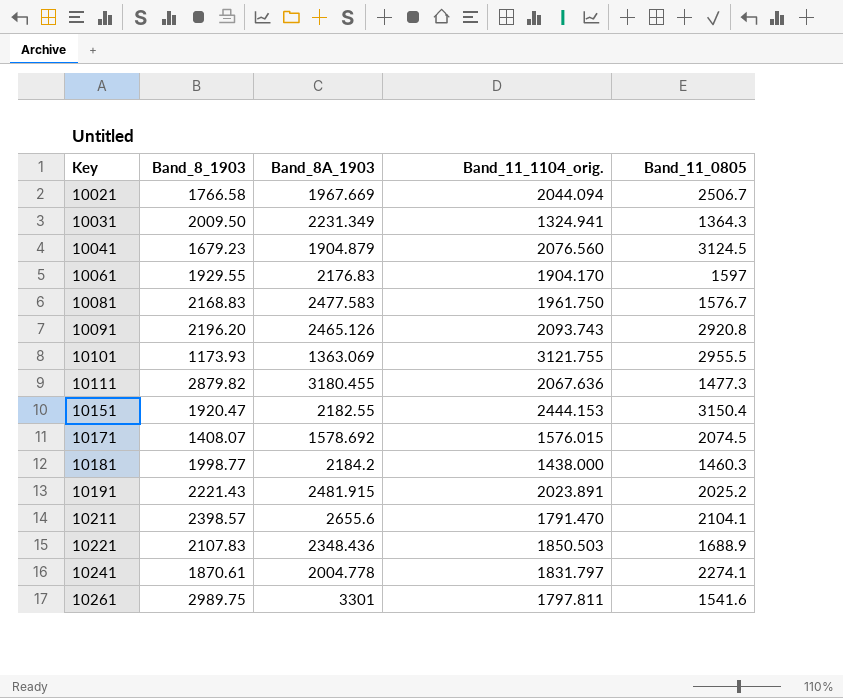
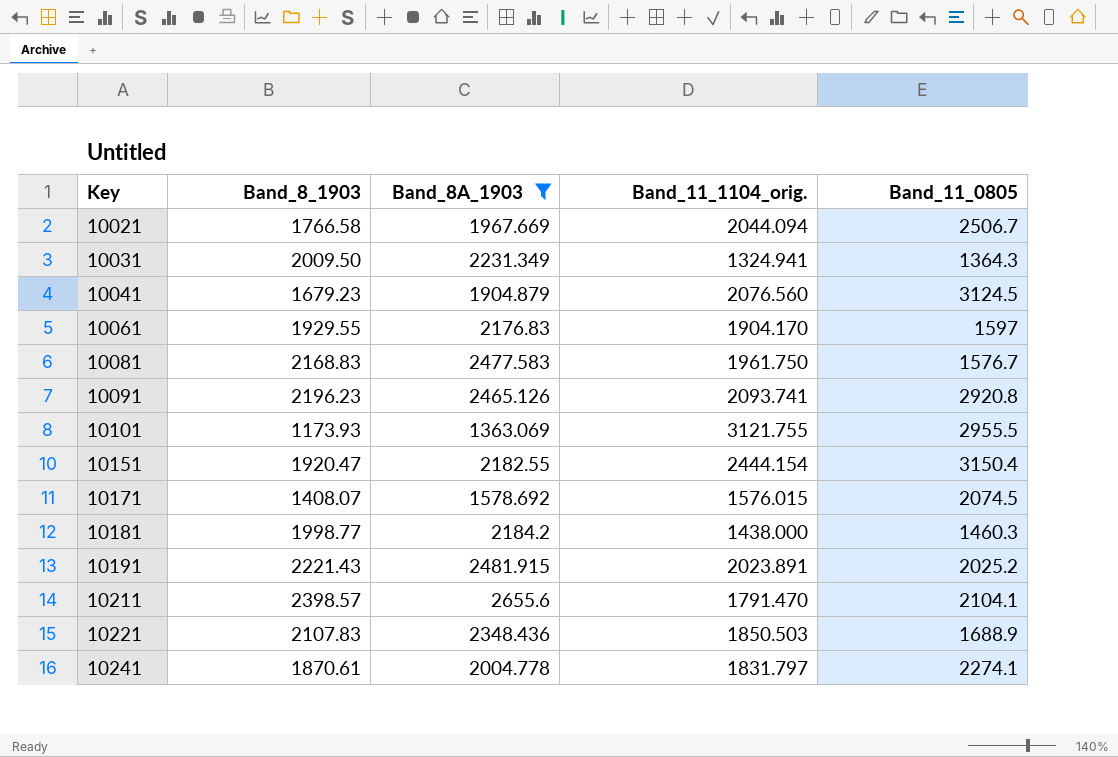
filter: none -> Band_8A_1903 <= 2655.6
10091 | Band_8_1903: 2196.20 -> 2196.23
10091 | Band_11_1104_orig.: 2093.743 -> 2093.741
10151 | Band_11_1104_orig.: 2444.153 -> 2444.154

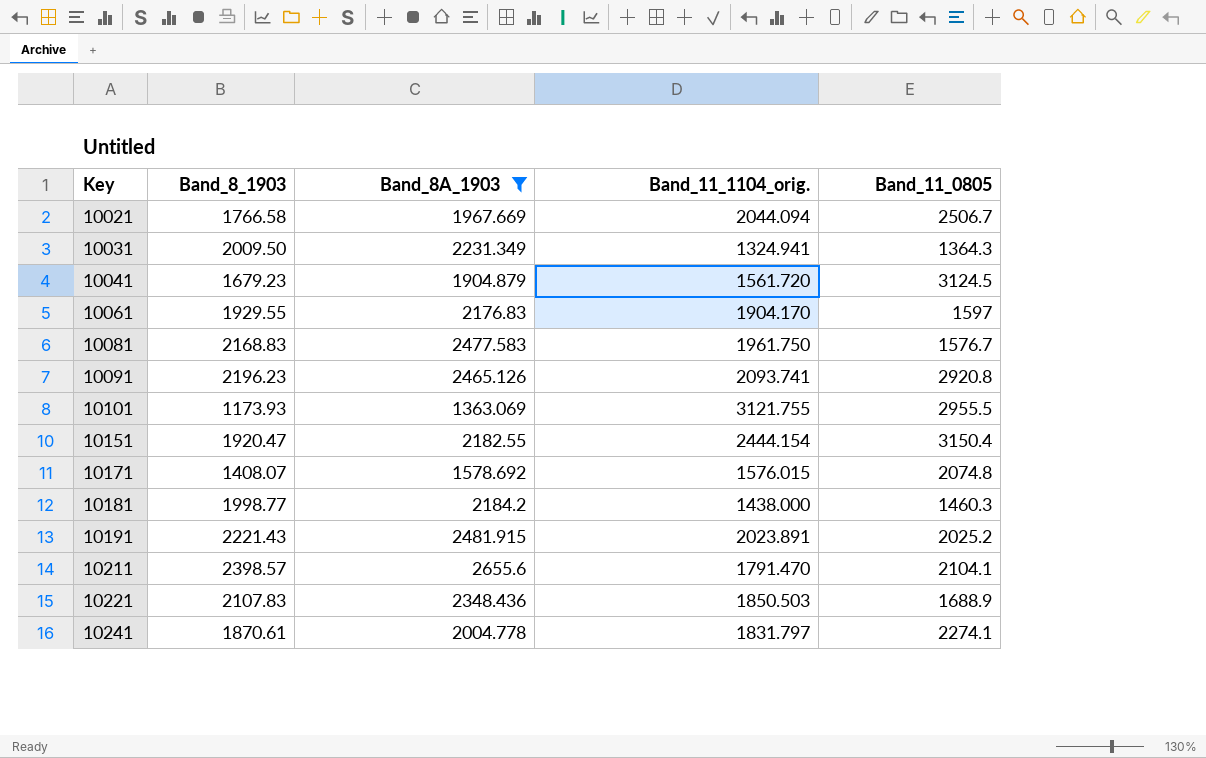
10041 | Band_11_1104_orig.: 2076.560 -> 1561.720
10171 | Band_11_0805: 2074.5 -> 2074.8

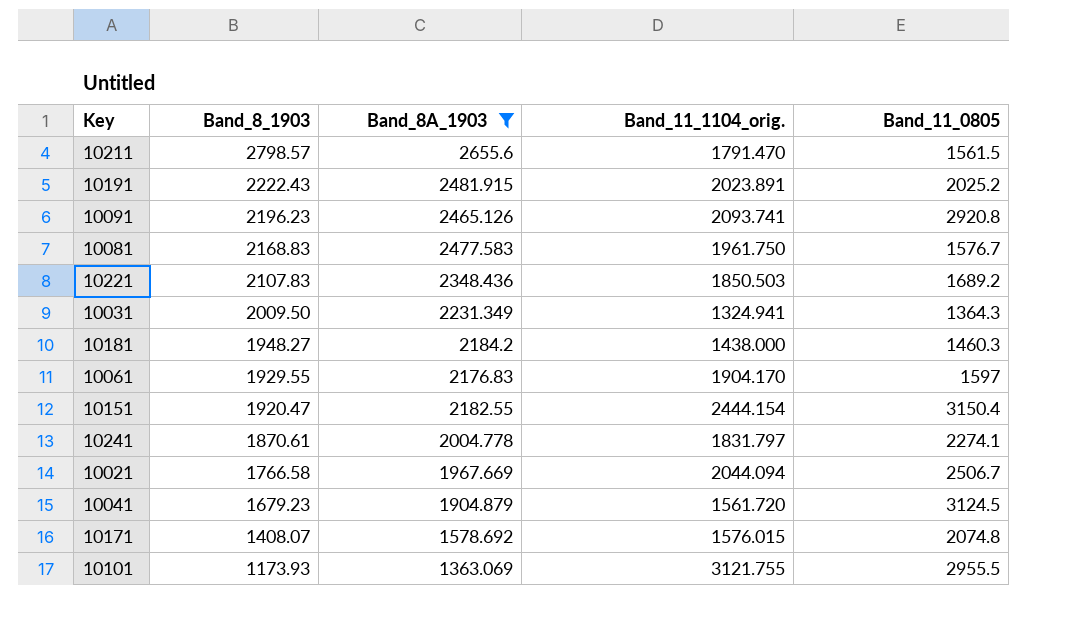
row order: Key ascending -> Band_8_1903 descending
10211 | Band_8_1903: 2398.57 -> 2798.57
10211 | Band_11_0805: 2104.1 -> 1561.5
10191 | Band_8_1903: 2221.43 -> 2222.43
10221 | Band_11_0805: 1688.9 -> 1689.2
10181 | Band_8_1903: 1998.77 -> 1948.27

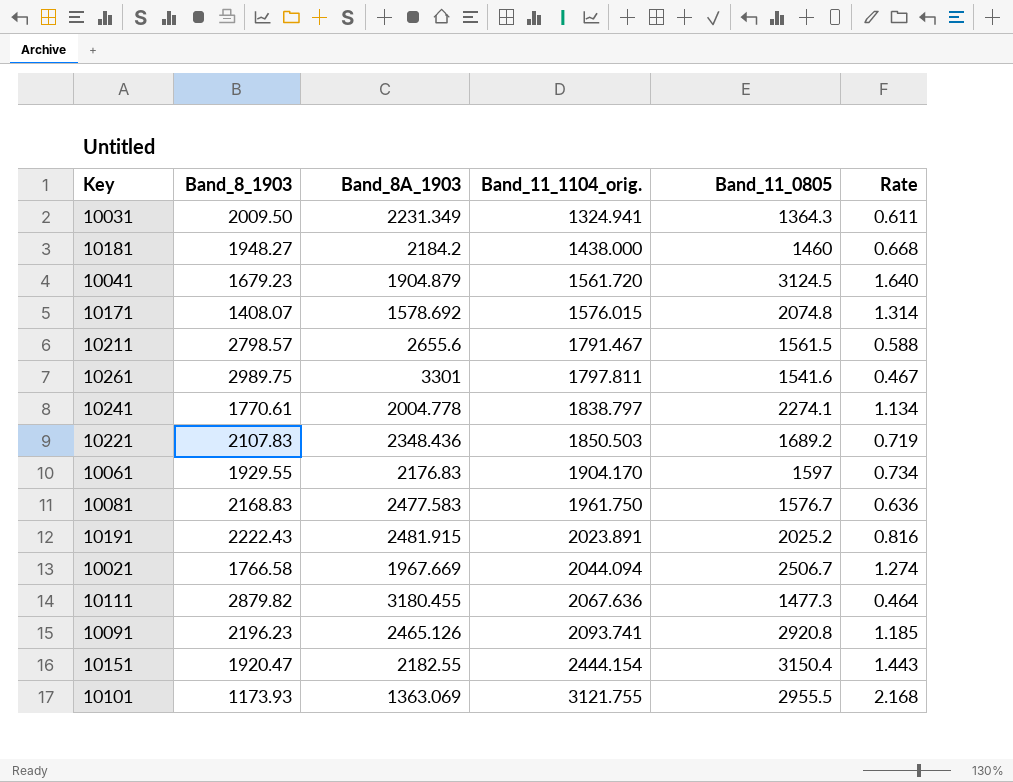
filter: Band_8A_1903 <= 2655.6 -> none
row order: Band_8_1903 descending -> Band_11_1104_orig. ascending
column Rate | formula: none -> [Band_11_0805] / [Band_8A_1903]
10181 | Band_11_0805: 1460.3 -> 1460
10211 | Band_11_1104_orig.: 1791.470 -> 1791.467
10241 | Band_8_1903: 1870.61 -> 1770.61
10241 | Band_11_1104_orig.: 1831.797 -> 1838.797

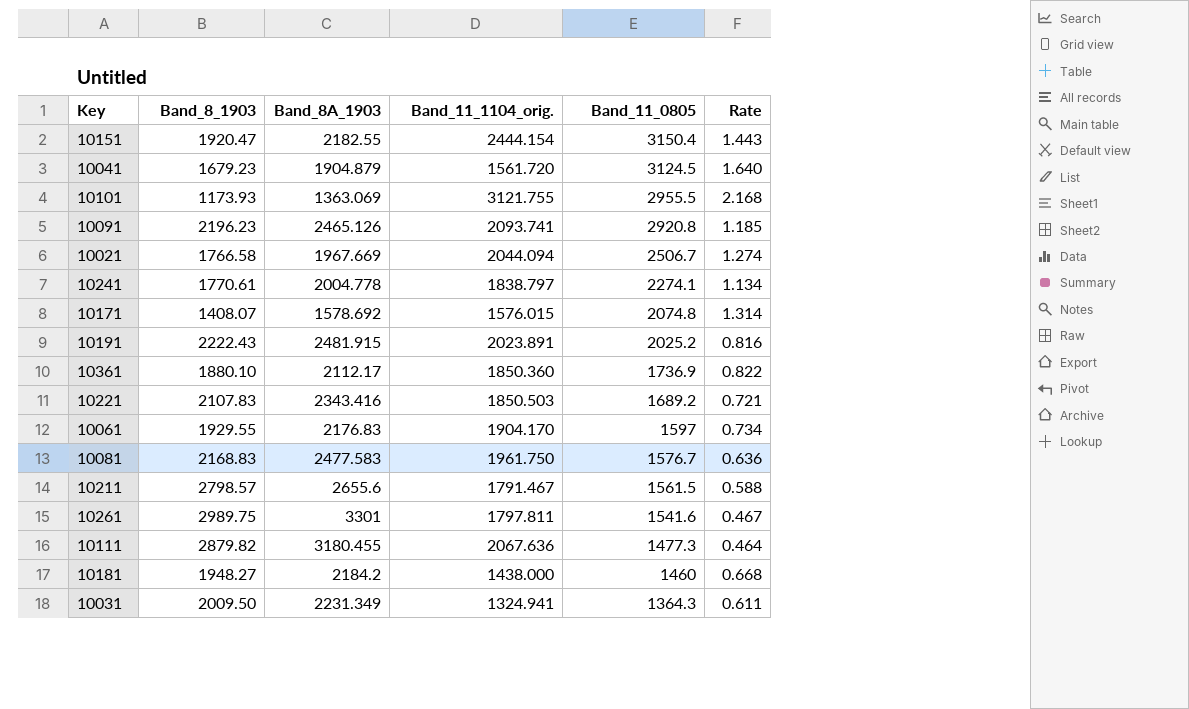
row order: Band_11_1104_orig. ascending -> Band_11_0805 descending
row 10361: none -> 1880.10 | 2112.17 | 1850.360 | 1736.9 | 0.822
10221 | Band_8A_1903: 2348.436 -> 2343.416
10221 | Rate: 0.719 -> 0.721

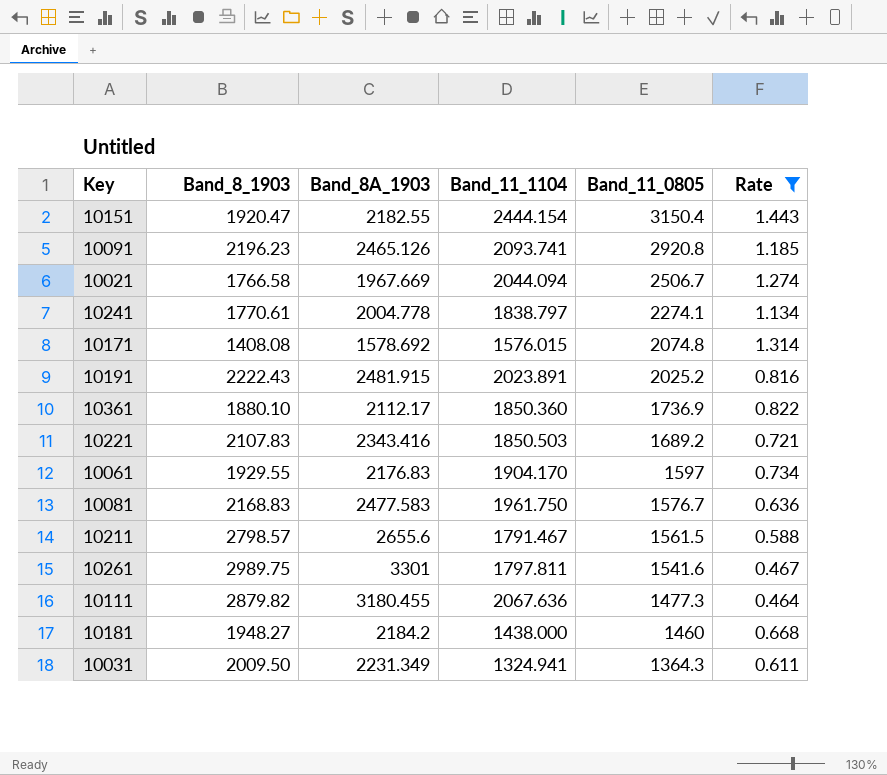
filter: none -> Rate <= 1.443
column name: Band_11_1104_orig. -> Band_11_1104
10171 | Band_8_1903: 1408.07 -> 1408.08

